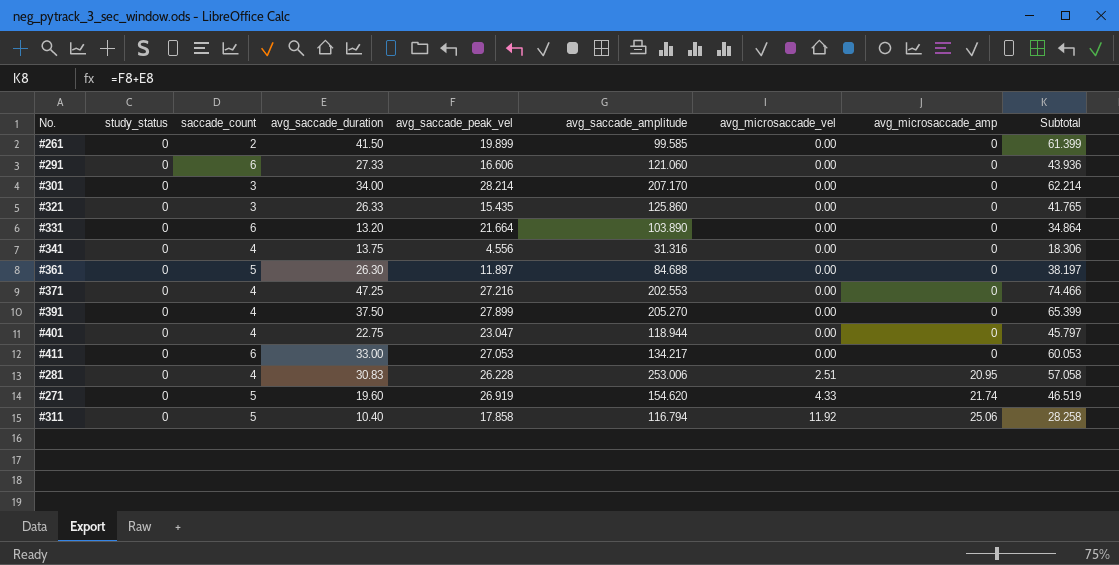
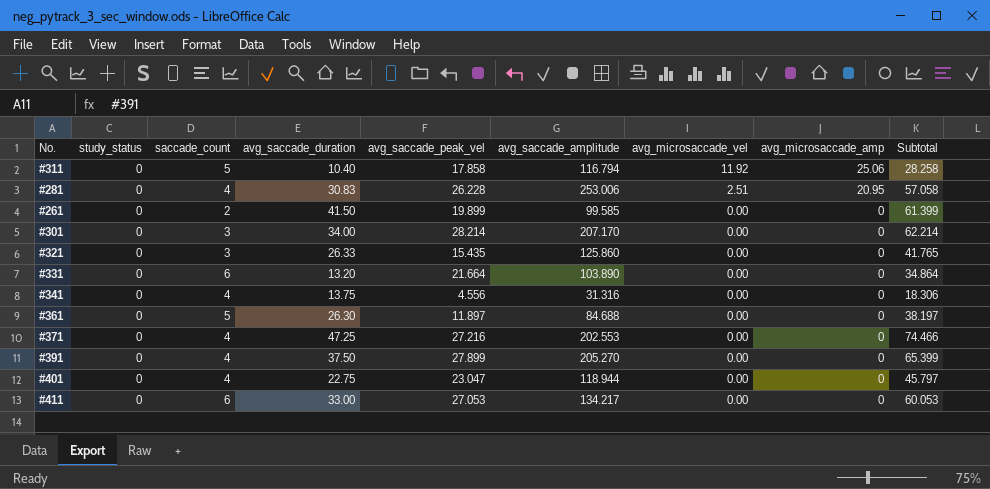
row order: avg_microsaccade_vel ascending -> avg_microsaccade_vel descending
row #291: 0 | 6 | 27.33 | 16.606 | 121.060 | 0.00 | 0 | 43.936 -> none
row #271: 0 | 5 | 19.60 | 26.919 | 154.620 | 4.33 | 21.74 | 46.519 -> none

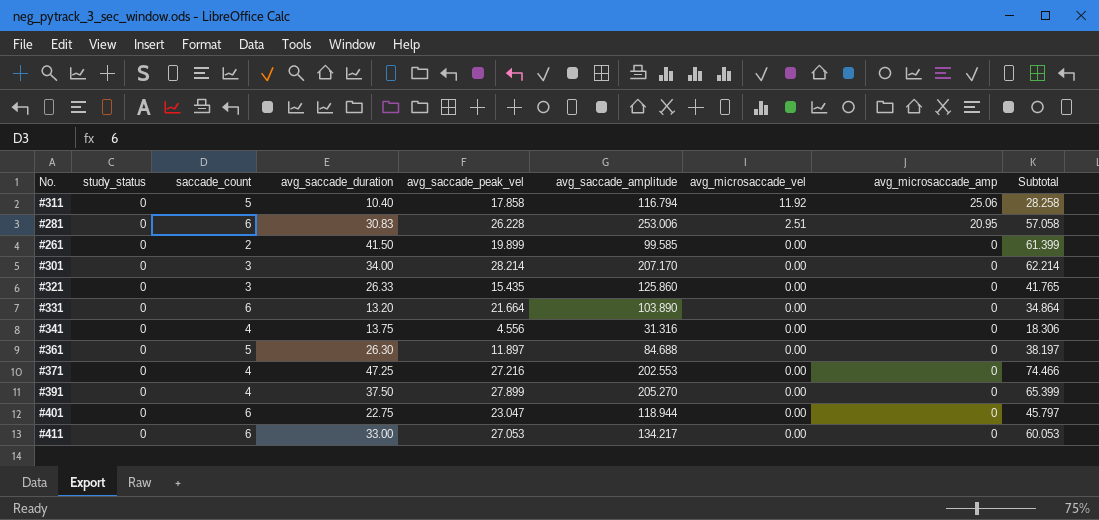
#281 | saccade_count: 4 -> 6
#401 | saccade_count: 4 -> 6

